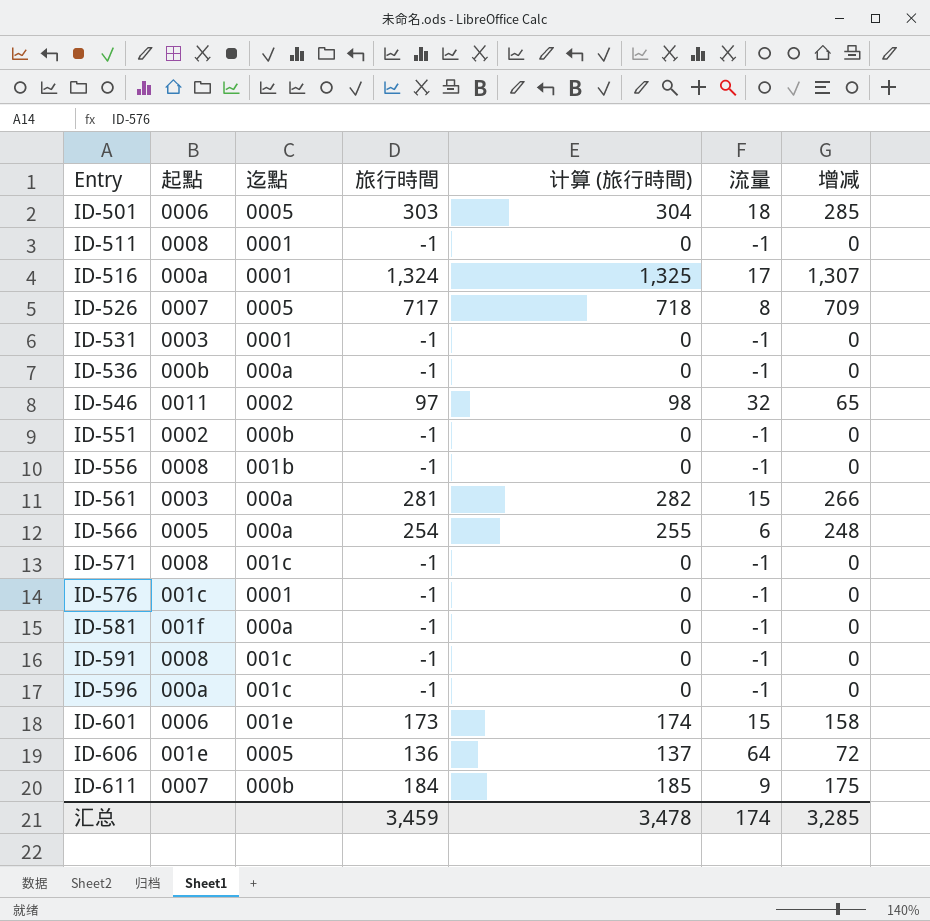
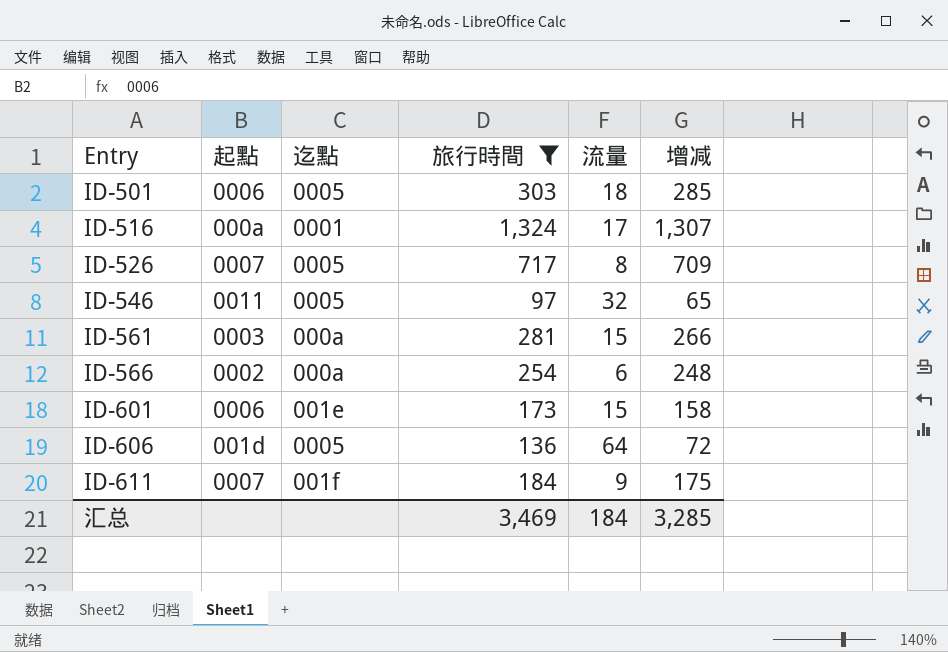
filter: none -> 旅行時間 != -1
column 计算 (旅行時間) | formula: [旅行時間] + 1 -> none
ID-546 | 迄點: 0002 -> 0005
ID-566 | 起點: 0005 -> 0002
ID-606 | 起點: 001e -> 001d
ID-611 | 迄點: 000b -> 001f
汇总 | 旅行時間: 3,459 -> 3,469
汇总 | 流量: 174 -> 184

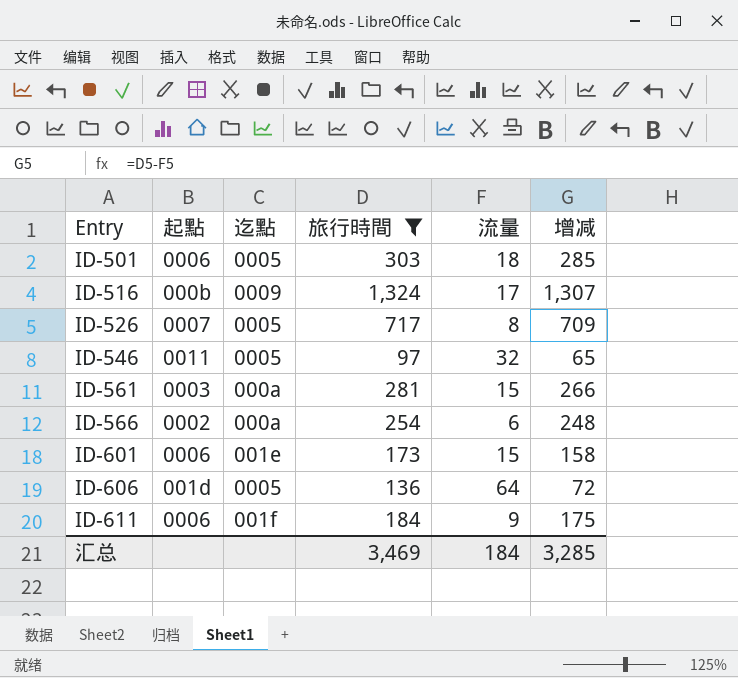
ID-516 | 起點: 000a -> 000b
ID-516 | 迄點: 0001 -> 0009
ID-611 | 起點: 0007 -> 0006

